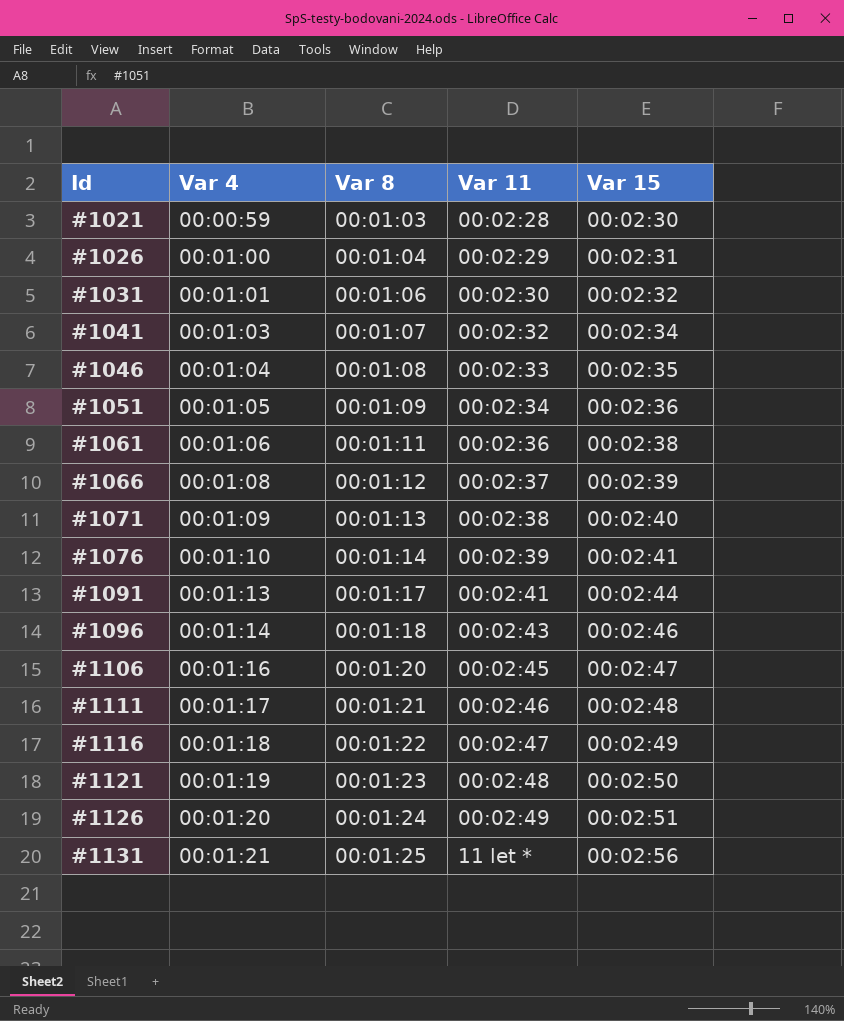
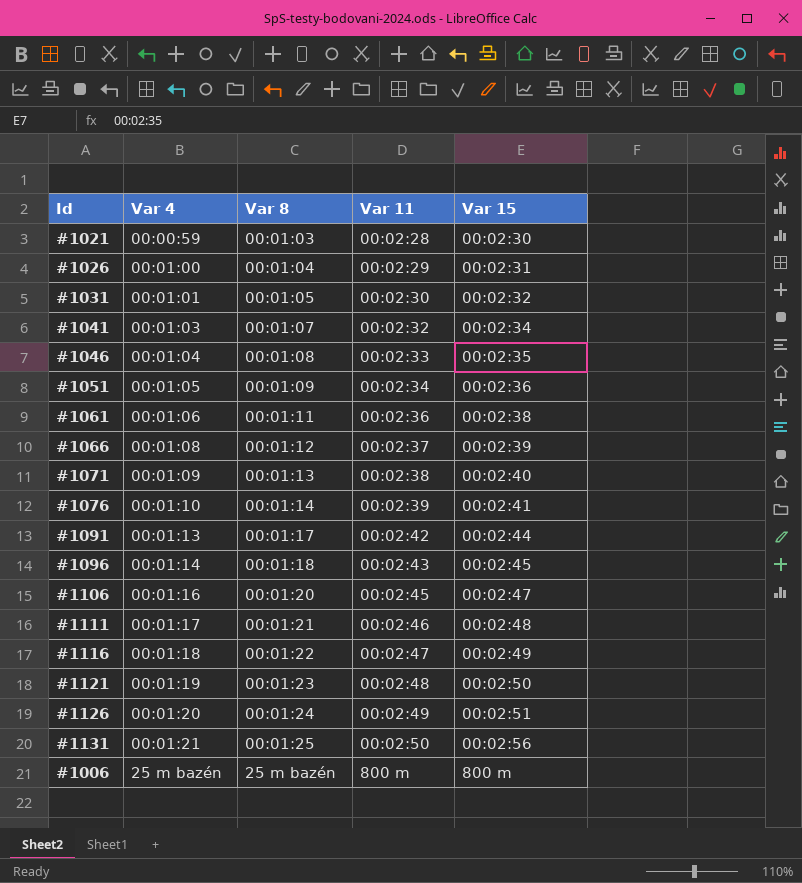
#1031 | Var 8: 00:01:06 -> 00:01:05
#1091 | Var 11: 00:02:41 -> 00:02:42
#1096 | Var 15: 00:02:46 -> 00:02:45
#1131 | Var 11: 11 let * -> 00:02:50
row #1006: none -> 25 m bazén | 25 m bazén | 800 m | 800 m

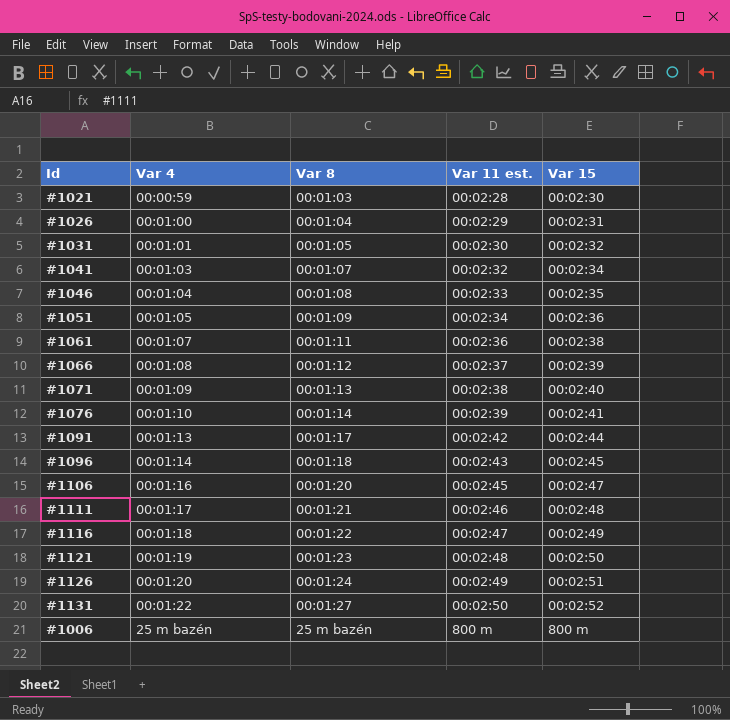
column name: Var 11 -> Var 11 est.
#1061 | Var 4: 00:01:06 -> 00:01:07
#1131 | Var 4: 00:01:21 -> 00:01:22
#1131 | Var 8: 00:01:25 -> 00:01:27
#1131 | Var 15: 00:02:56 -> 00:02:52

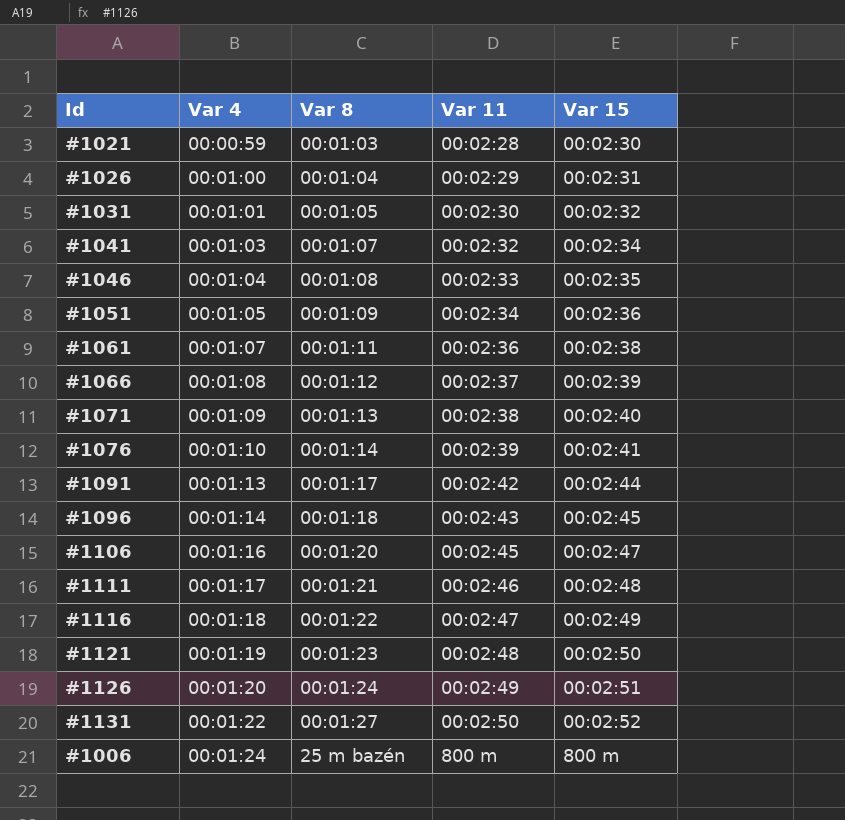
column name: Var 11 est. -> Var 11
#1006 | Var 4: 25 m bazén -> 00:01:24

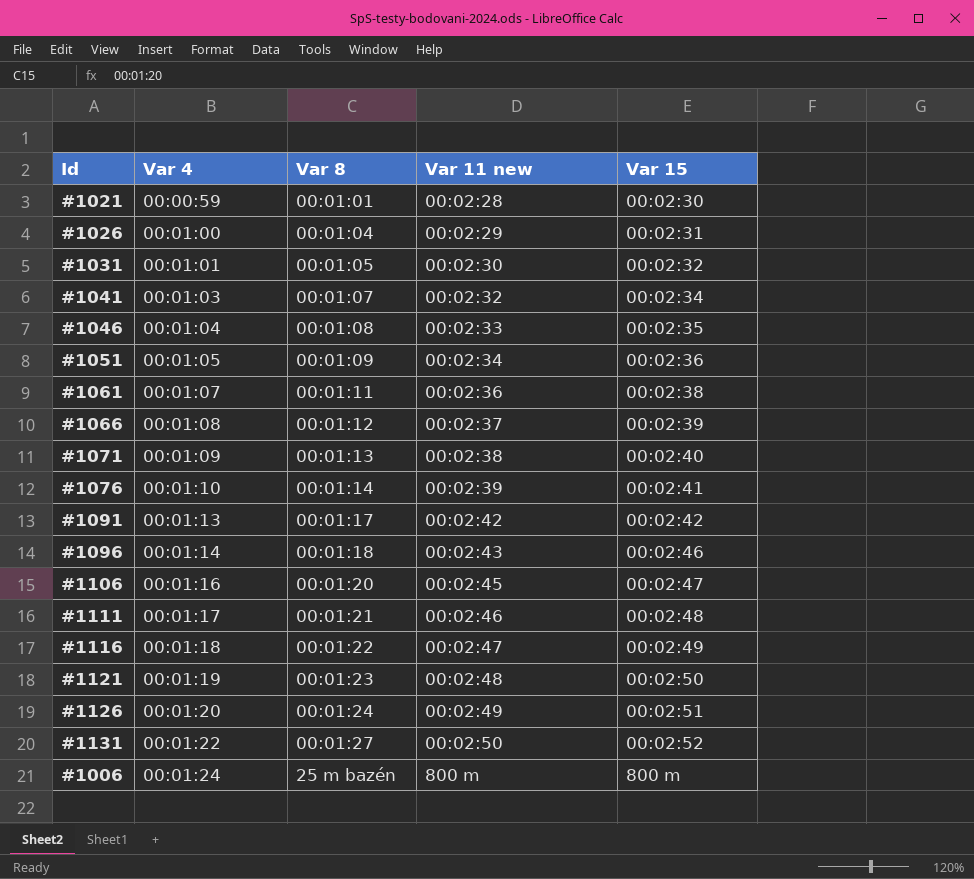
column name: Var 11 -> Var 11 new
#1021 | Var 8: 00:01:03 -> 00:01:01
#1091 | Var 15: 00:02:44 -> 00:02:42
#1096 | Var 15: 00:02:45 -> 00:02:46

